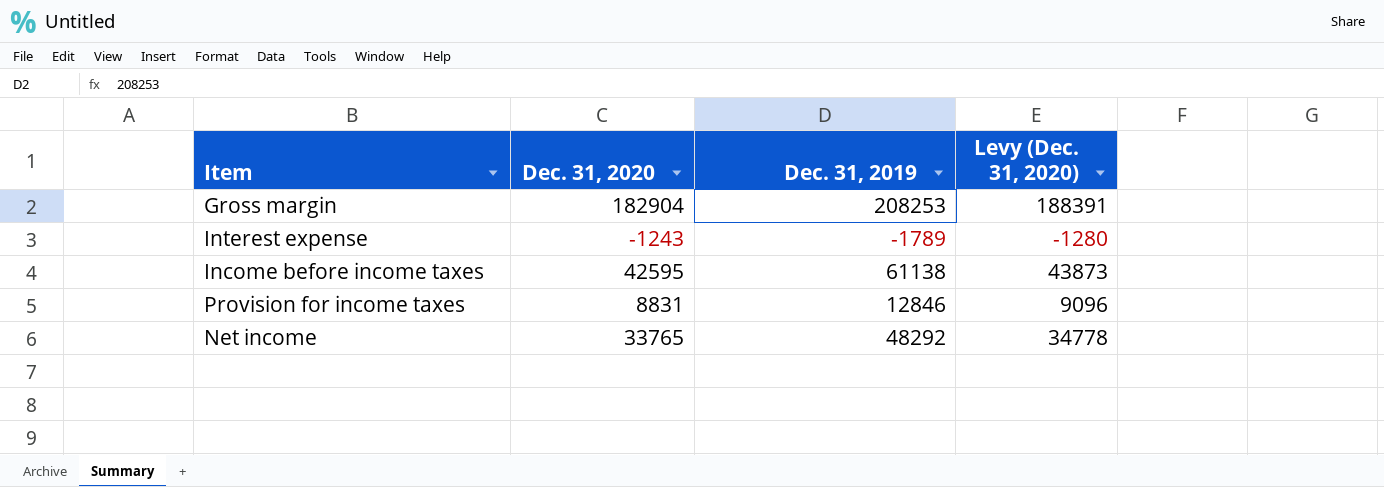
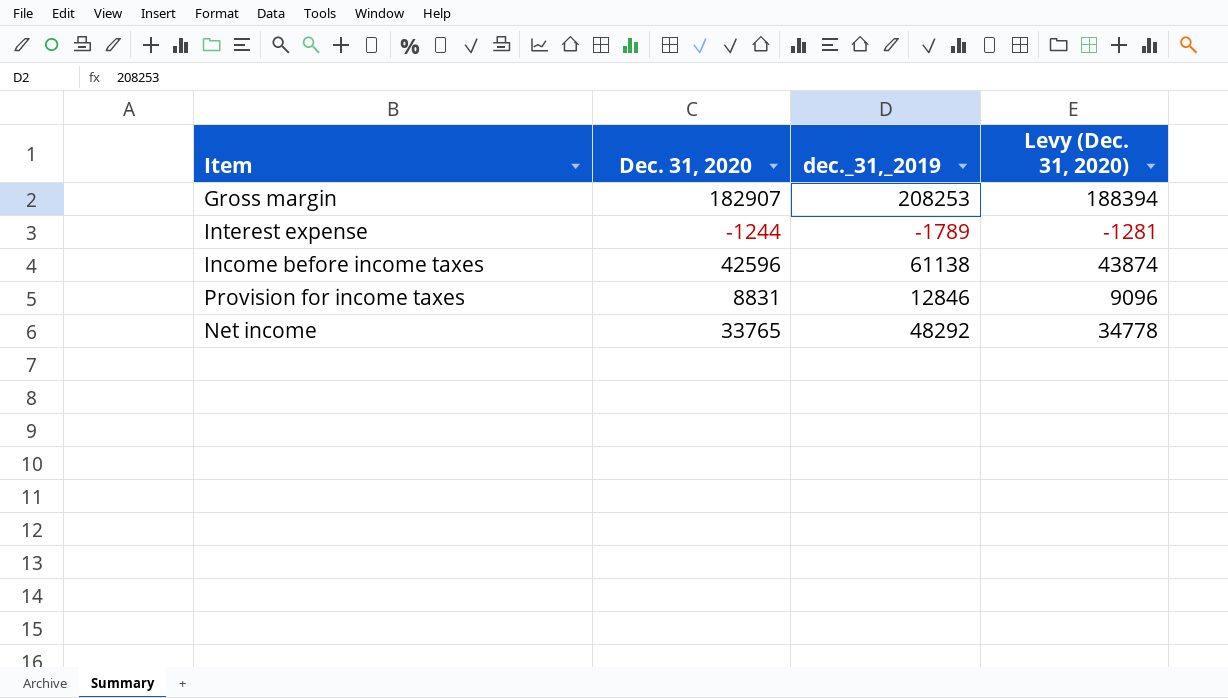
column name: Dec. 31, 2019 -> dec._31,_2019
Gross margin | Dec. 31, 2020: 182904 -> 182907
Gross margin | Levy (Dec. 31, 2020): 188391 -> 188394
Interest expense | Dec. 31, 2020: -1243 -> -1244
Interest expense | Levy (Dec. 31, 2020): -1280 -> -1281
Income before income taxes | Dec. 31, 2020: 42595 -> 42596
Income before income taxes | Levy (Dec. 31, 2020): 43873 -> 43874

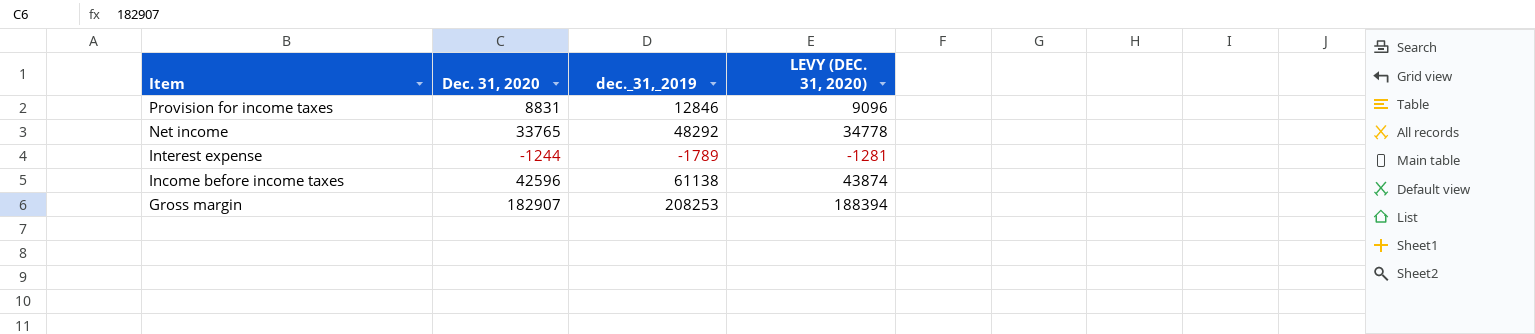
row order: none -> Item descending
column name: Levy (Dec. 31, 2020) -> LEVY (DEC. 31, 2020)

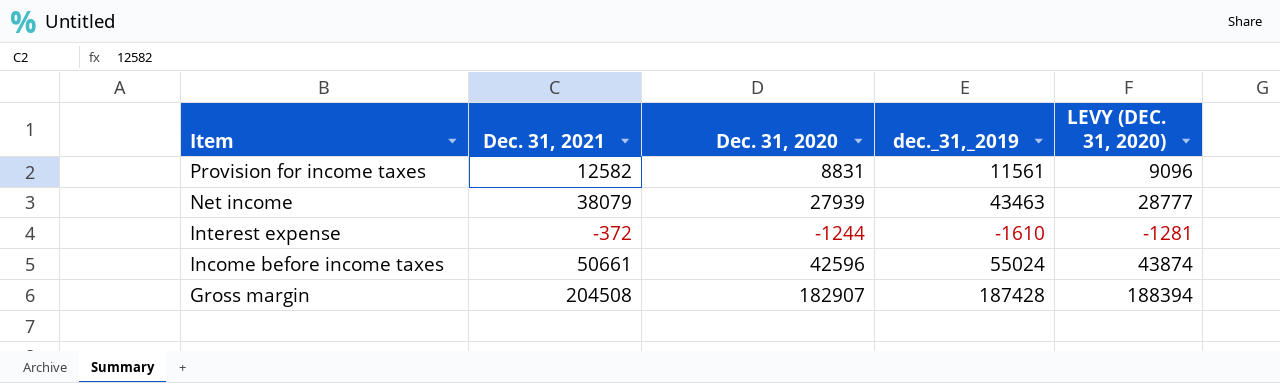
column Dec. 31, 2021 | position: none -> 2
Provision for income taxes | dec._31,_2019: 12846 -> 11561
Net income | Dec. 31, 2020: 33765 -> 27939
Net income | dec._31,_2019: 48292 -> 43463
Net income | LEVY (DEC. 31, 2020): 34778 -> 28777
Interest expense | dec._31,_2019: -1789 -> -1610
Income before income taxes | dec._31,_2019: 61138 -> 55024
Gross margin | dec._31,_2019: 208253 -> 187428

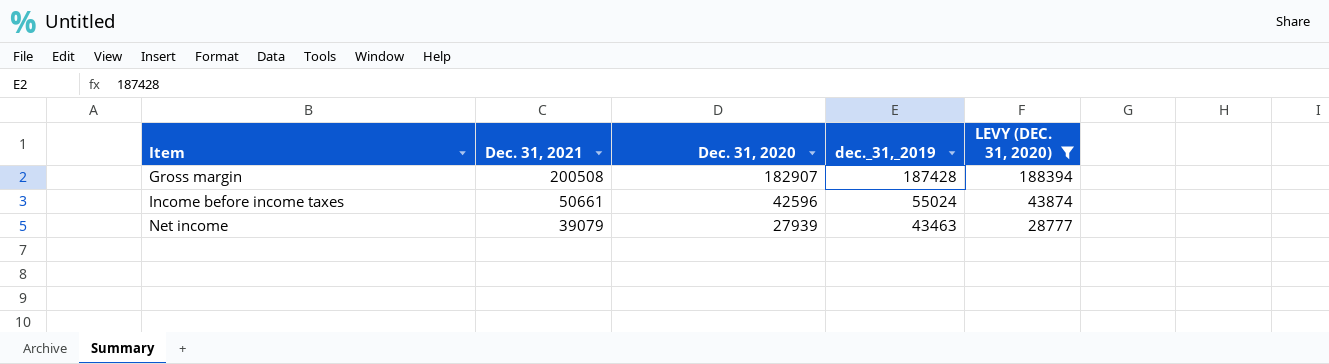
filter: none -> LEVY (DEC. 31, 2020) >= 28777
row order: Item descending -> Item ascending
Gross margin | Dec. 31, 2021: 204508 -> 200508
Net income | Dec. 31, 2021: 38079 -> 39079

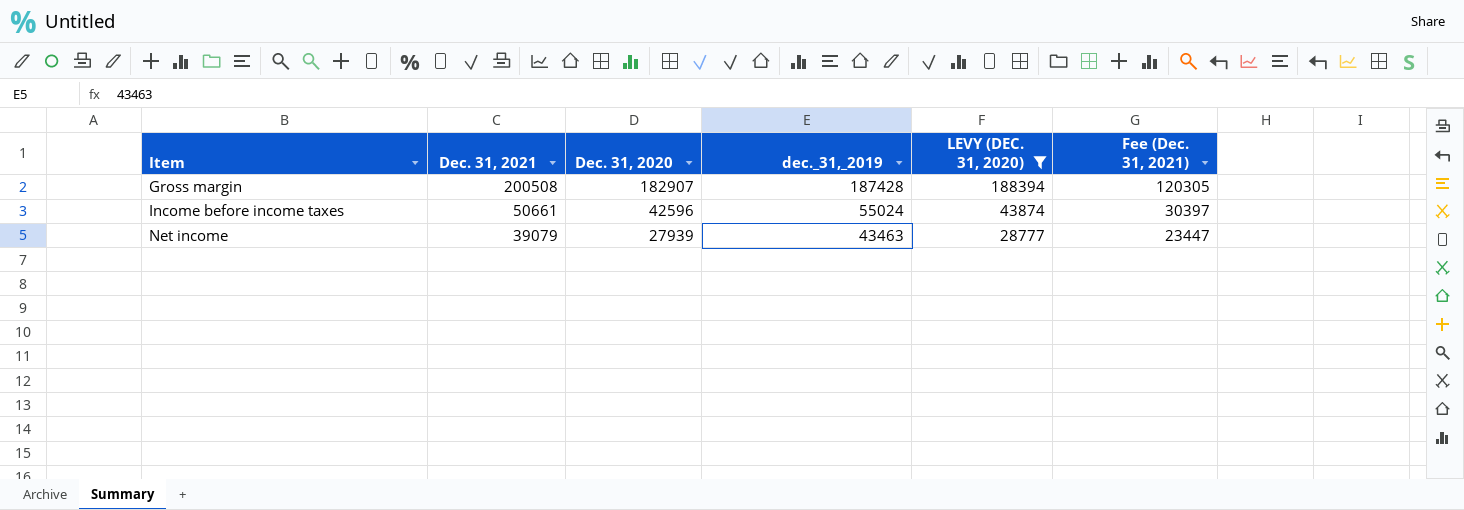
column Fee (Dec. 31, 2021) | formula: none -> [Dec. 31, 2021] * 0.6

